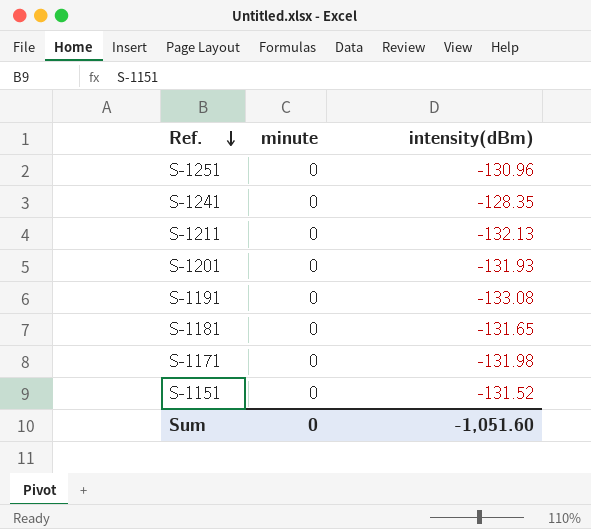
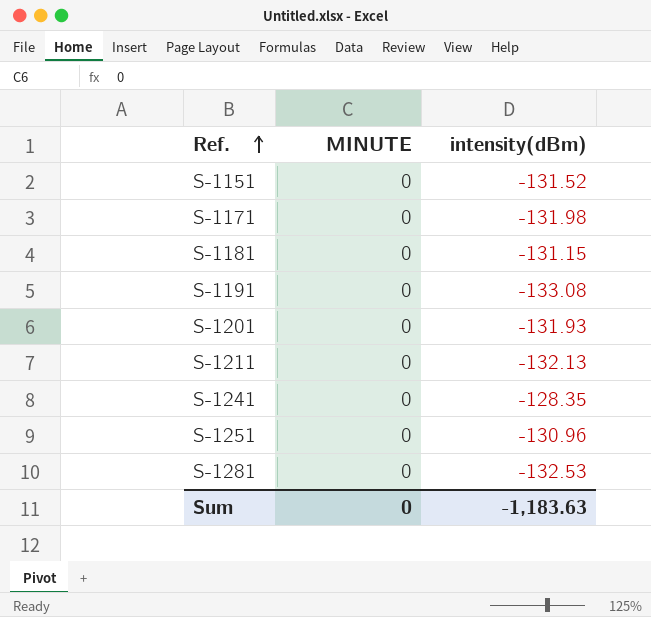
row order: Ref. descending -> Ref. ascending
column name: minute -> MINUTE
S-1181 | intensity(dBm): -131.65 -> -131.15
row S-1281: none -> 0 | -132.53
Sum | intensity(dBm): -1,051.60 -> -1,183.63

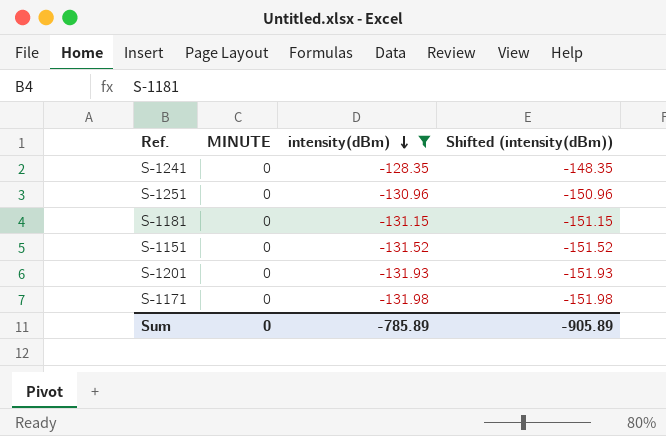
filter: none -> intensity(dBm) >= -131.98
row order: Ref. ascending -> intensity(dBm) descending
column Shifted (intensity(dBm)) | formula: none -> [intensity(dBm)] - 20
Sum | intensity(dBm): -1,183.63 -> -785.89

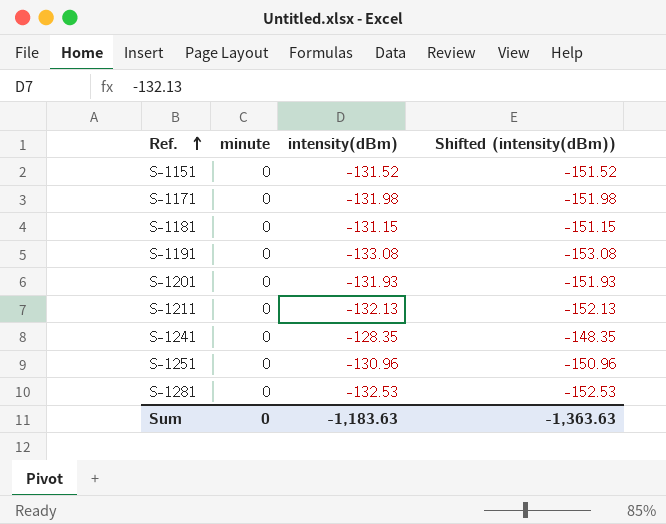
filter: intensity(dBm) >= -131.98 -> none
row order: intensity(dBm) descending -> Ref. ascending
column name: MINUTE -> minute
Sum | intensity(dBm): -785.89 -> -1,183.63
Sum | Shifted (intensity(dBm)): -905.89 -> -1,363.63

